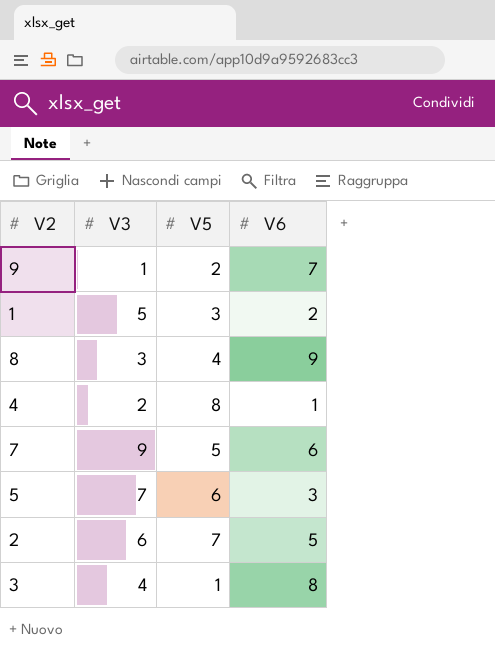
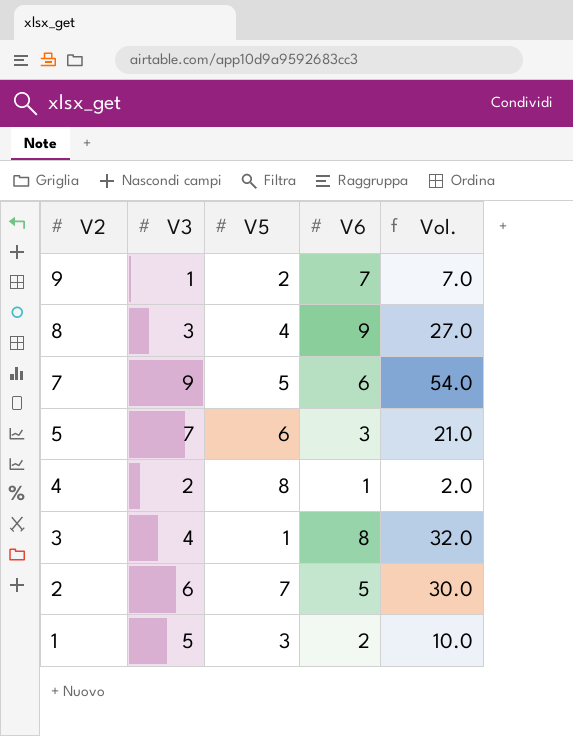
row order: none -> V2 descending
column Vol. | formula: none -> [V3] * [V6]

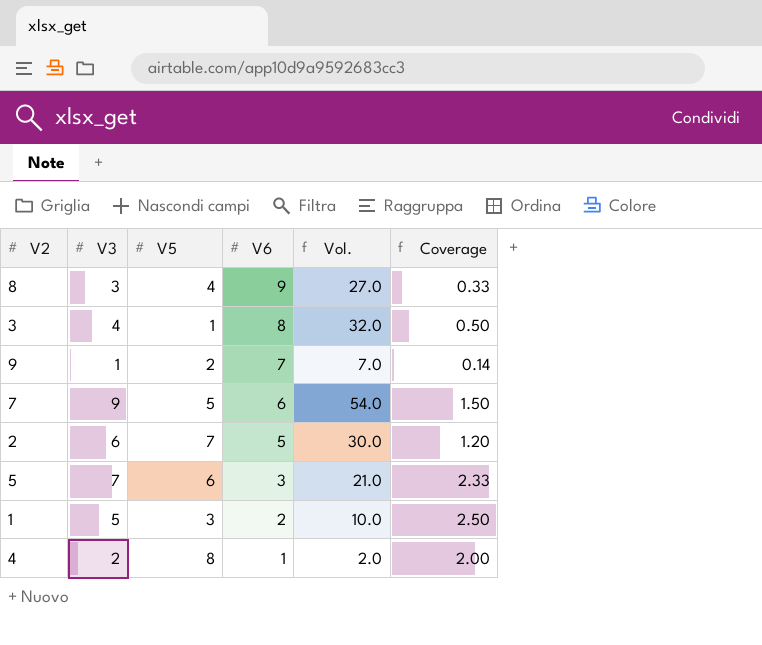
row order: V2 descending -> V6 descending
column Coverage | formula: none -> [V3] / [V6]

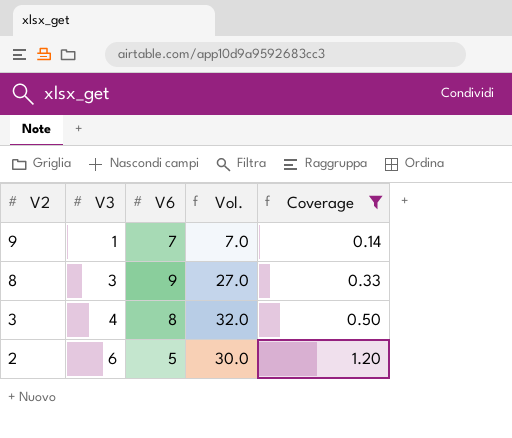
filter: none -> Coverage <= 1.20
row order: V6 descending -> V2 descending
column V5 | position: 3 -> none

